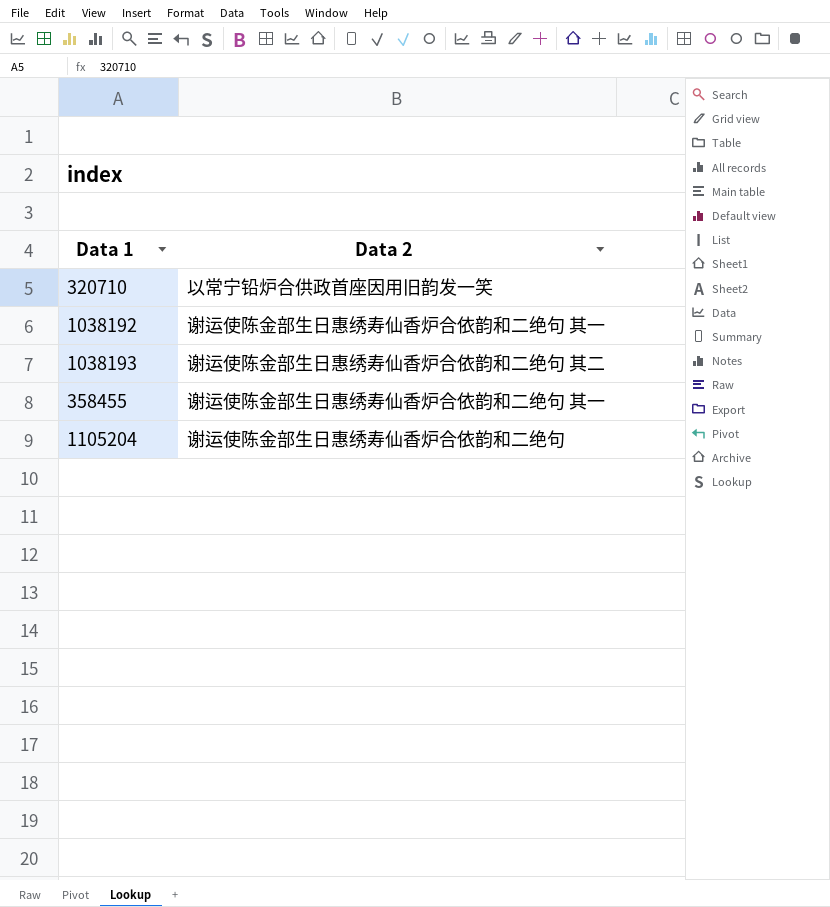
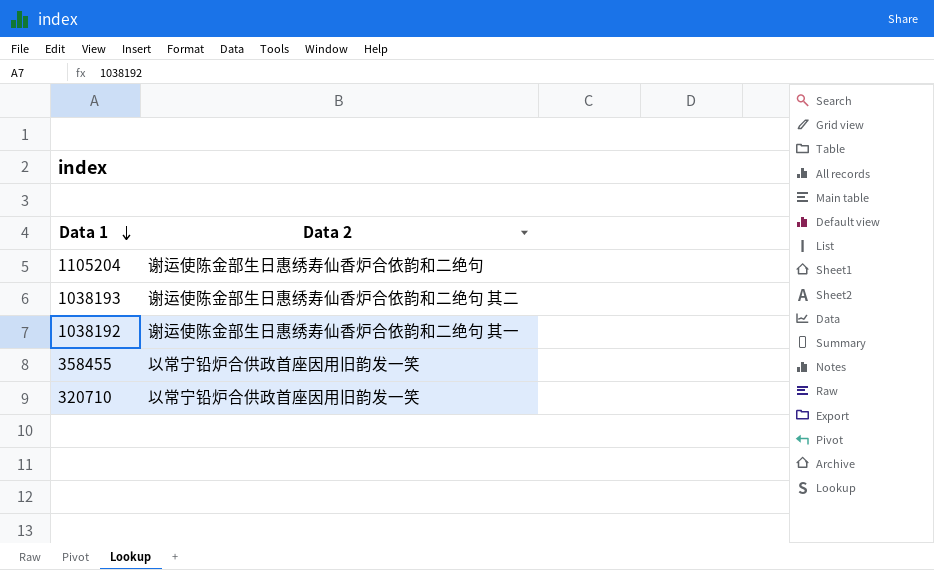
row order: none -> Data 1 descending
358455 | Data 2: 谢运使陈金部生日惠绣寿仙香炉合依韵和二绝句 其一 -> 以常宁铅炉合供政首座因用旧韵发一笑

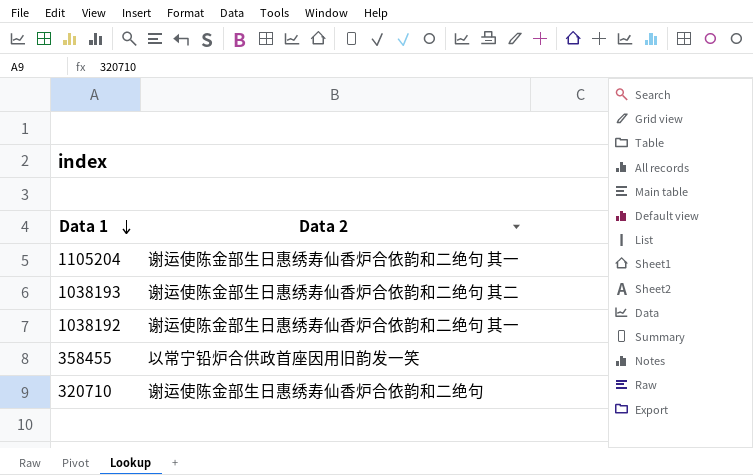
1105204 | Data 2: 谢运使陈金部生日惠绣寿仙香炉合依韵和二绝句 -> 谢运使陈金部生日惠绣寿仙香炉合依韵和二绝句 其一
320710 | Data 2: 以常宁铅炉合供政首座因用旧韵发一笑 -> 谢运使陈金部生日惠绣寿仙香炉合依韵和二绝句

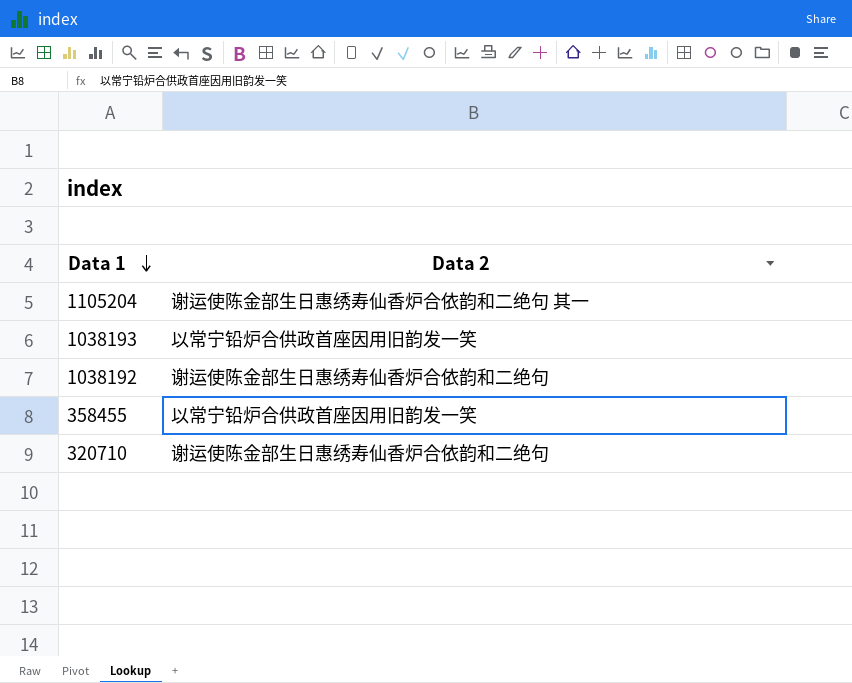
1038193 | Data 2: 谢运使陈金部生日惠绣寿仙香炉合依韵和二绝句 其二 -> 以常宁铅炉合供政首座因用旧韵发一笑
1038192 | Data 2: 谢运使陈金部生日惠绣寿仙香炉合依韵和二绝句 其一 -> 谢运使陈金部生日惠绣寿仙香炉合依韵和二绝句

